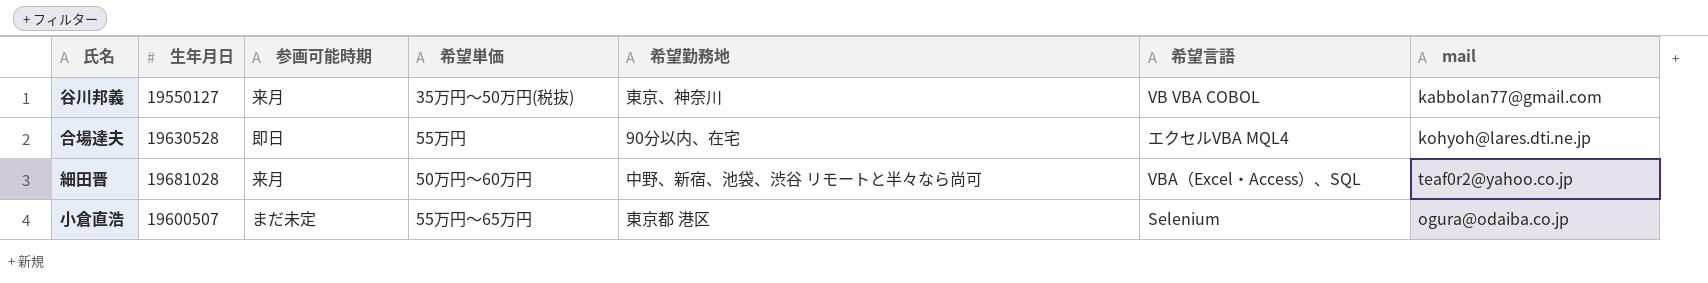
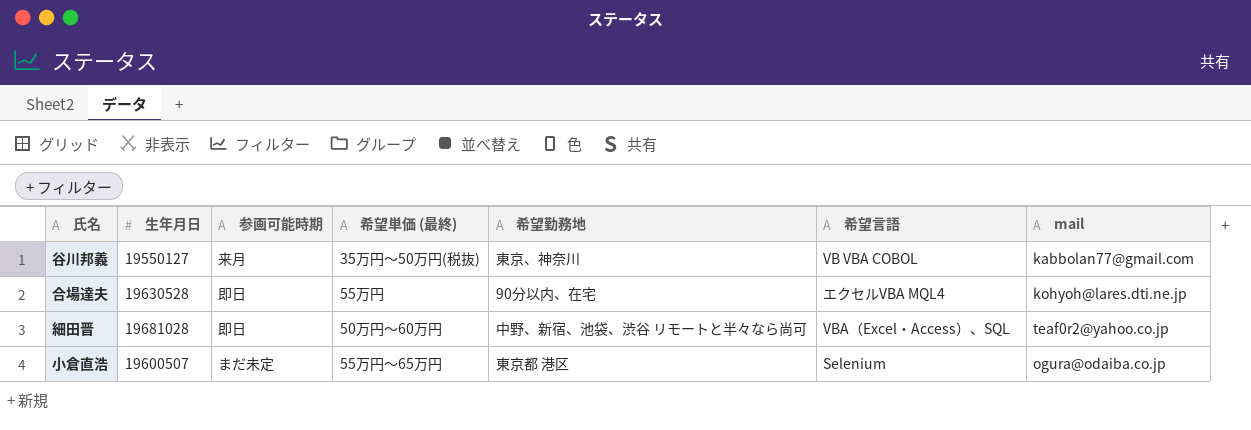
column name: 希望単価 -> 希望単価 (最終)
細田晋 | 参画可能時期: 来月 -> 即日

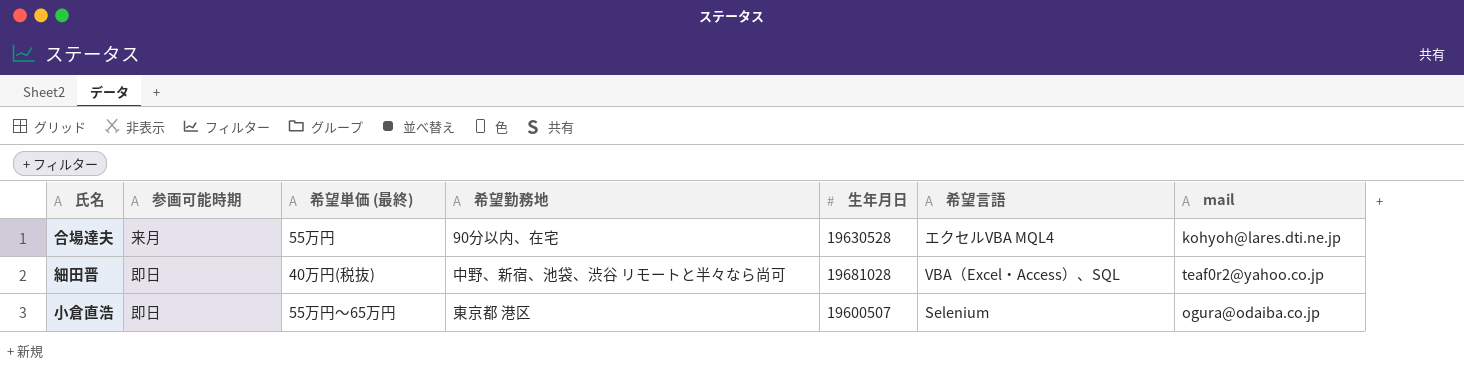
column 生年月日 | position: 2 -> 5
row 谷川邦義: 19550127 | 来月 | 35万円～50万円(税抜) | 東京、神奈川 | VB VBA COBOL | kabbolan77@gmail.com -> none
合場達夫 | 参画可能時期: 即日 -> 来月
細田晋 | 希望単価 (最終): 50万円～60万円 -> 40万円(税抜)
小倉直浩 | 参画可能時期: まだ未定 -> 即日

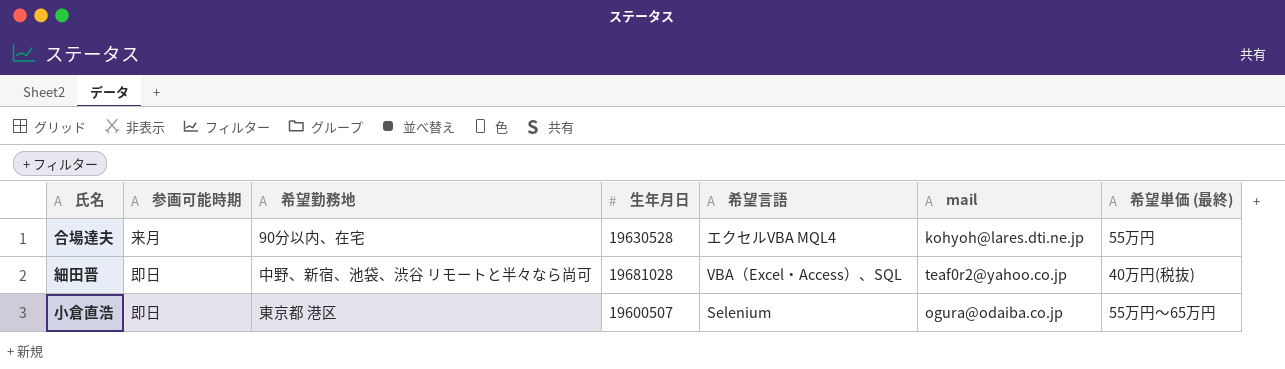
column 希望単価 (最終) | position: 3 -> 7

